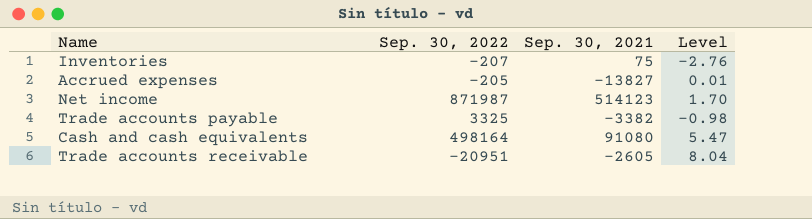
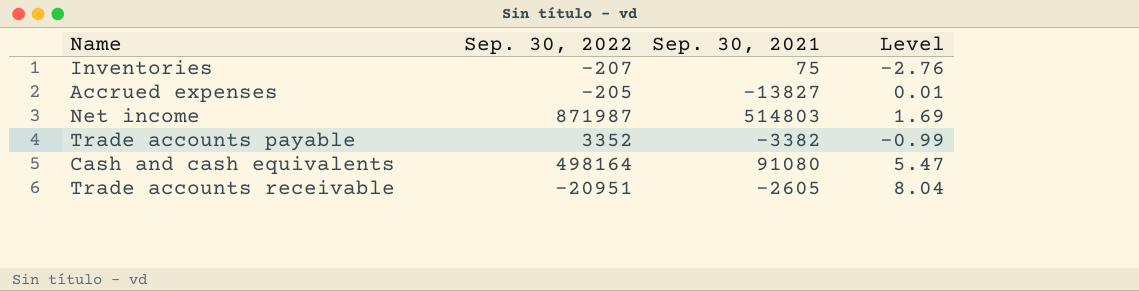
Net income | Sep. 30, 2021: 514123 -> 514803
Net income | Level: 1.70 -> 1.69
Trade accounts payable | Sep. 30, 2022: 3325 -> 3352
Trade accounts payable | Level: -0.98 -> -0.99

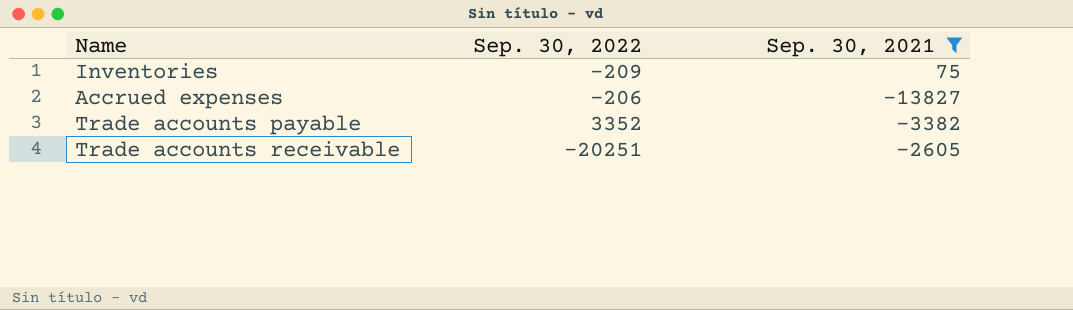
filter: none -> Sep. 30, 2021 <= 75
column Level | formula: [Sep. 30, 2022] / [Sep. 30, 2021] -> none
Inventories | Sep. 30, 2022: -207 -> -209
Accrued expenses | Sep. 30, 2022: -205 -> -206
Trade accounts receivable | Sep. 30, 2022: -20951 -> -20251

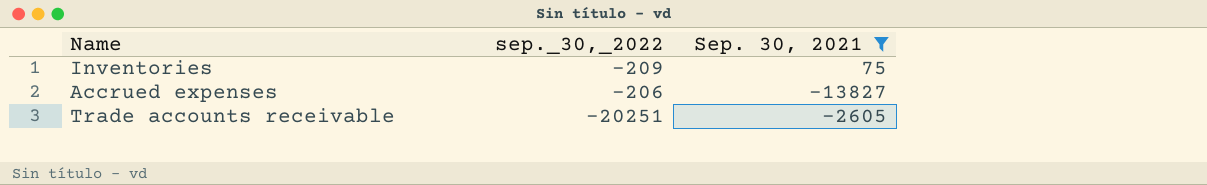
column name: Sep. 30, 2022 -> sep._30,_2022
row Trade accounts payable: 3352 | -3382 -> none

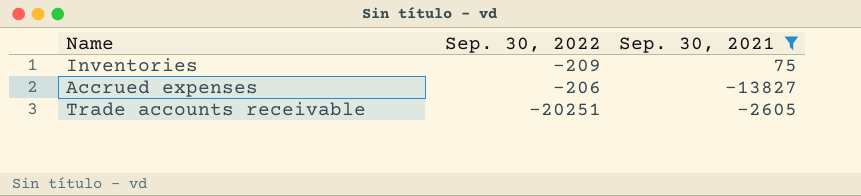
column name: sep._30,_2022 -> Sep. 30, 2022

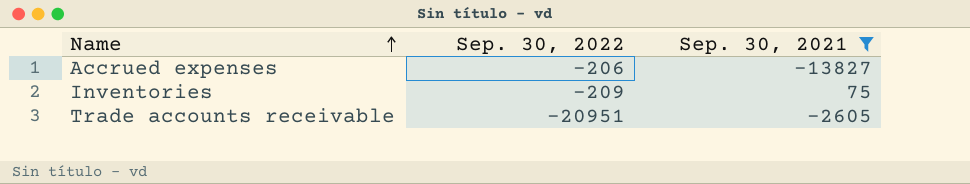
row order: none -> Name ascending
Trade accounts receivable | Sep. 30, 2022: -20251 -> -20951

